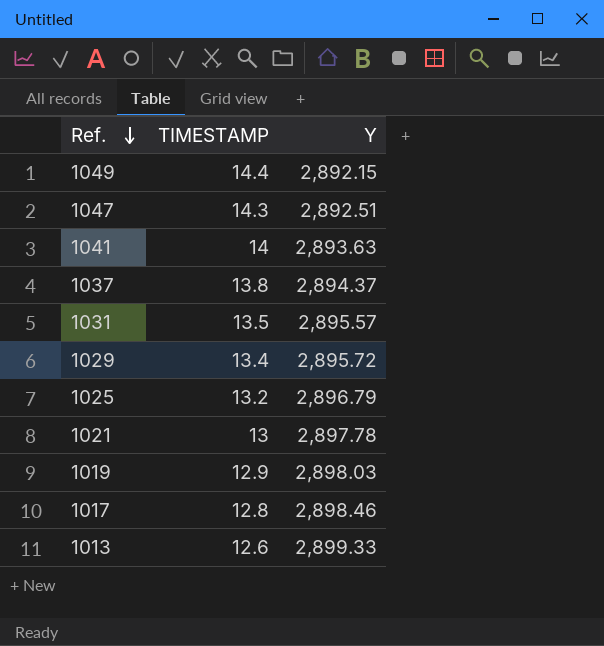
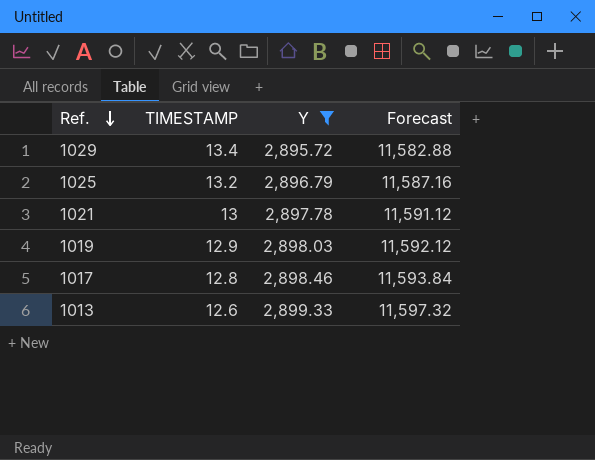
filter: none -> Y >= 2,895.72
column Forecast | formula: none -> [Y] * 4

